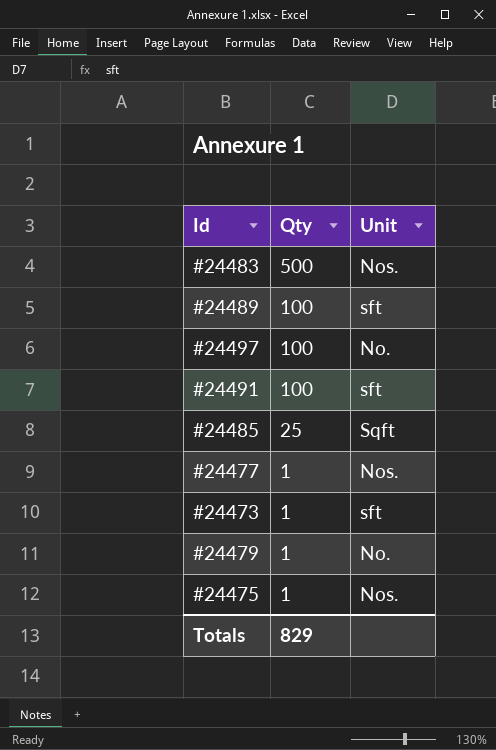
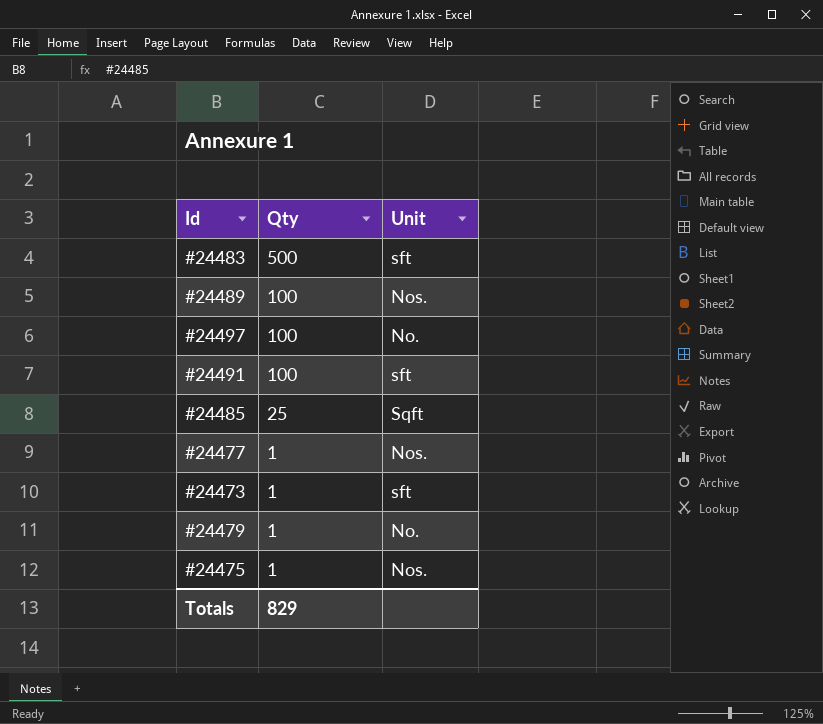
#24483 | Unit: Nos. -> sft
#24489 | Unit: sft -> Nos.

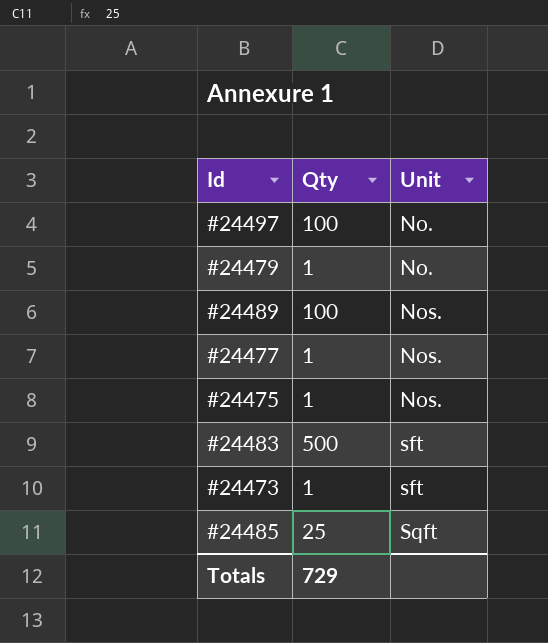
row order: Qty descending -> Unit ascending
row #24491: 100 | sft -> none
Totals | Qty: 829 -> 729

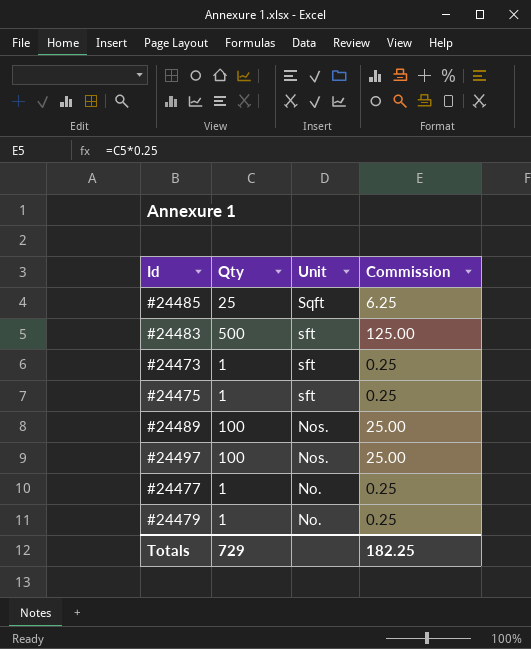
row order: Unit ascending -> Unit descending
column Commission | formula: none -> [Qty] * 0.25
#24475 | Unit: Nos. -> sft
#24497 | Unit: No. -> Nos.
#24477 | Unit: Nos. -> No.

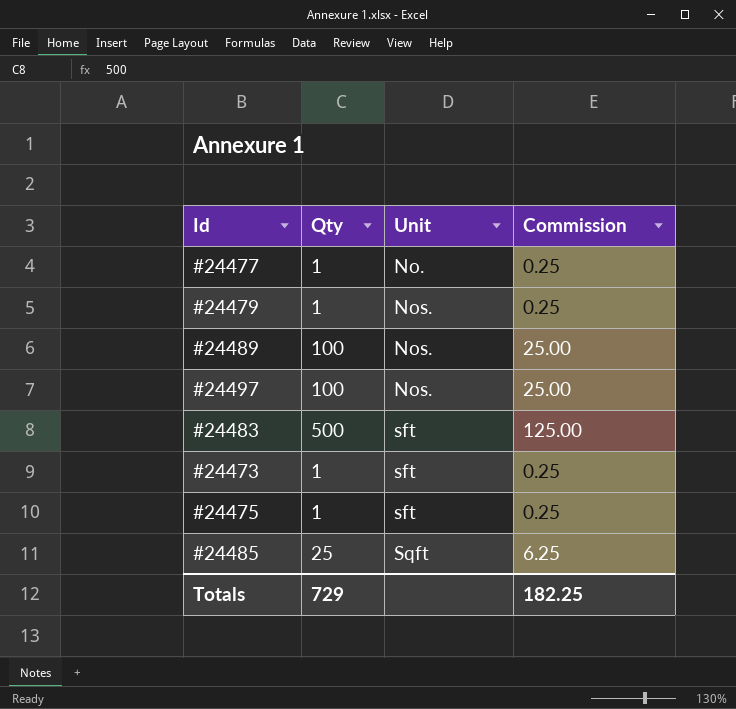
row order: Unit descending -> Unit ascending
#24479 | Unit: No. -> Nos.

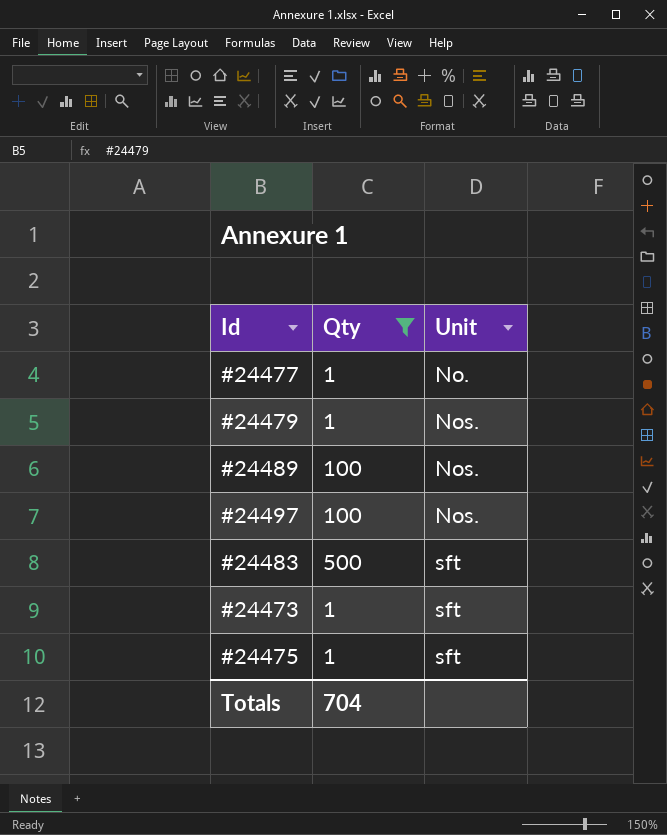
filter: none -> Qty != 25
column Commission | formula: [Qty] * 0.25 -> none
Totals | Qty: 729 -> 704

